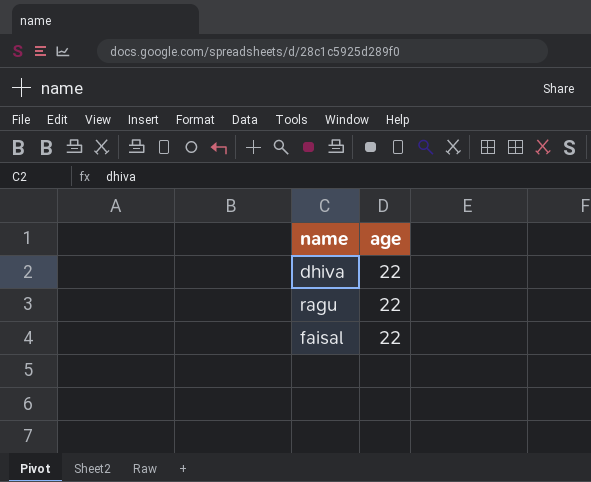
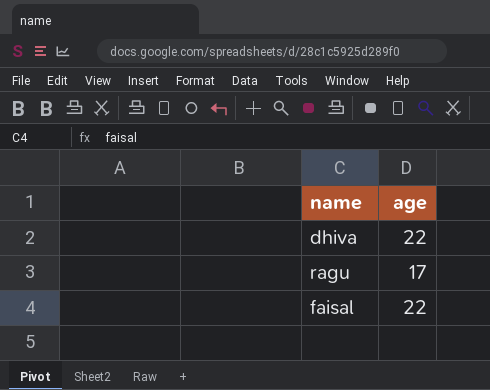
ragu | age: 22 -> 17

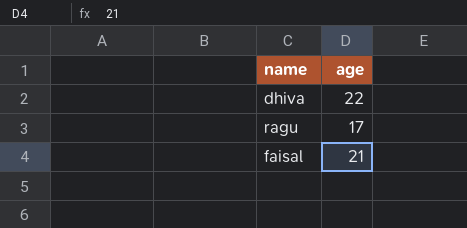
faisal | age: 22 -> 21

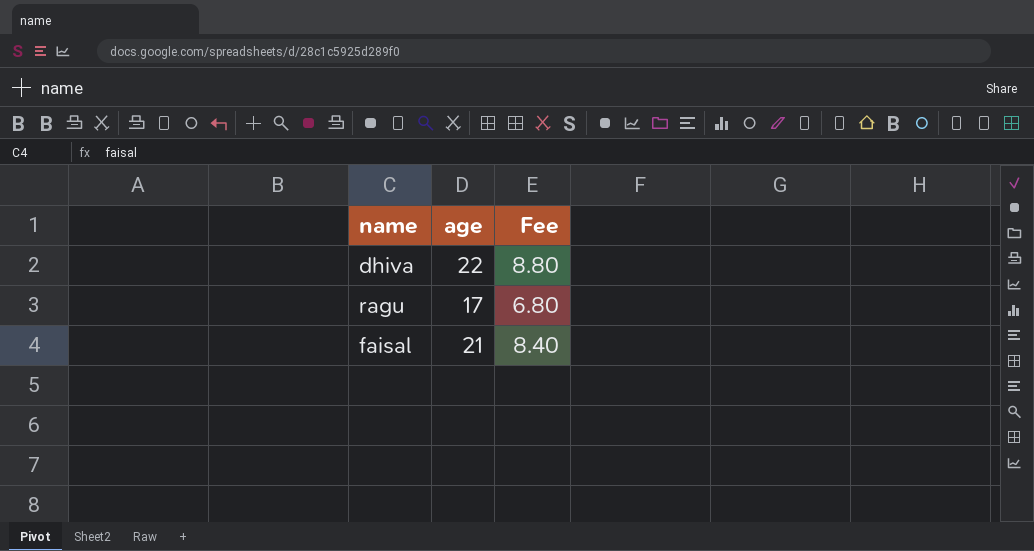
column Fee | formula: none -> [age] * 0.4

